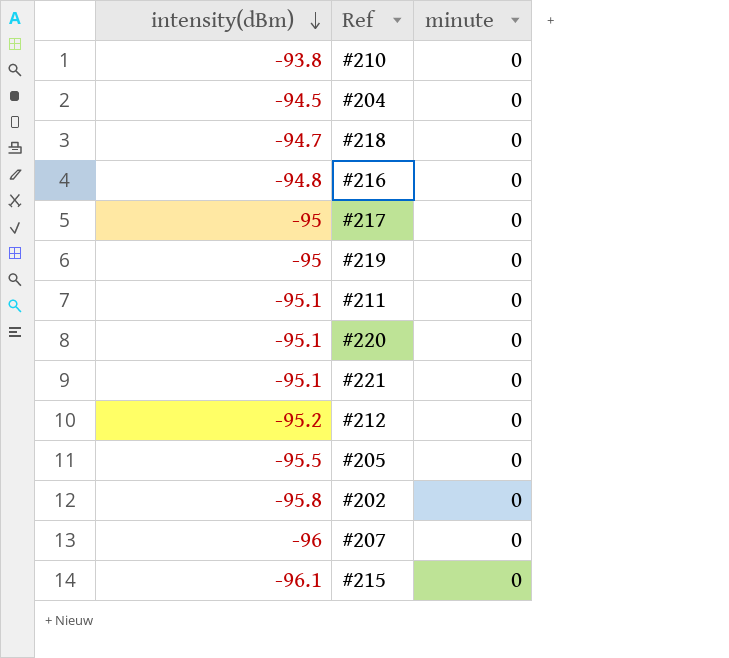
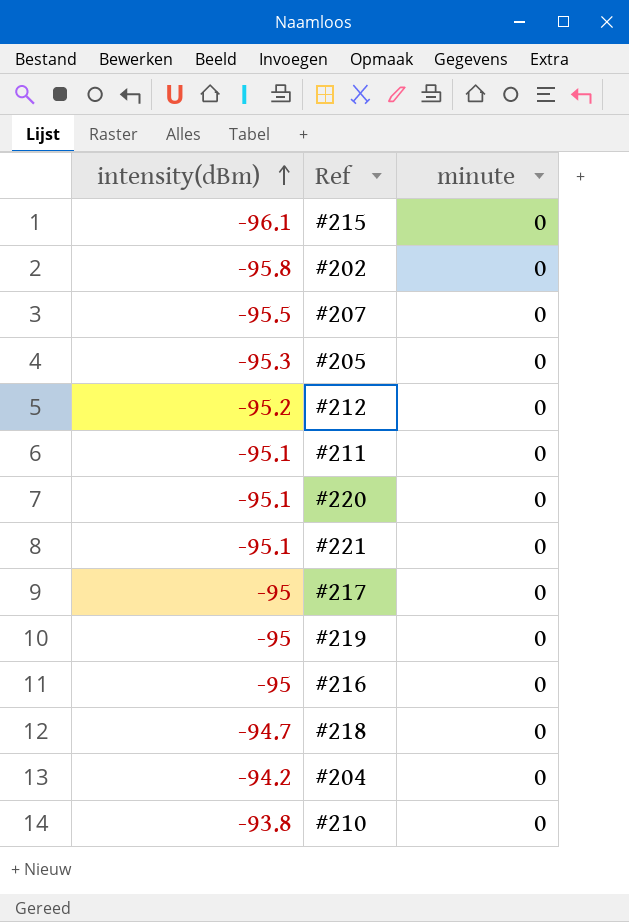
row order: intensity(dBm) descending -> intensity(dBm) ascending
#207 | intensity(dBm): -96 -> -95.5
#205 | intensity(dBm): -95.5 -> -95.3
#216 | intensity(dBm): -94.8 -> -95
#204 | intensity(dBm): -94.5 -> -94.2

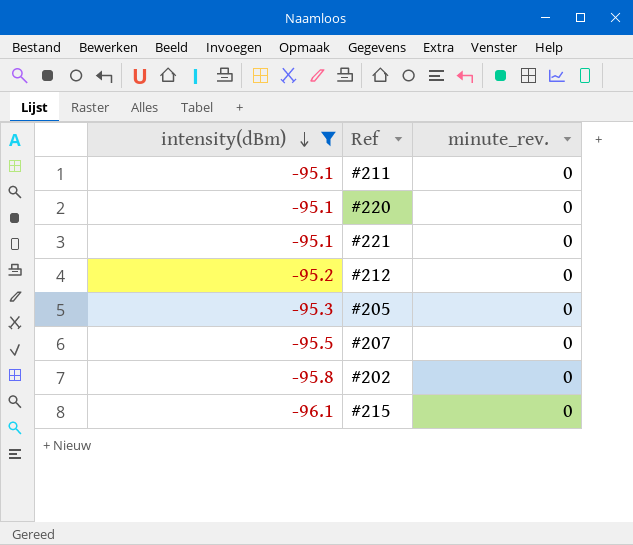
filter: none -> intensity(dBm) <= -95.1
row order: intensity(dBm) ascending -> intensity(dBm) descending
column name: minute -> minute_rev.

